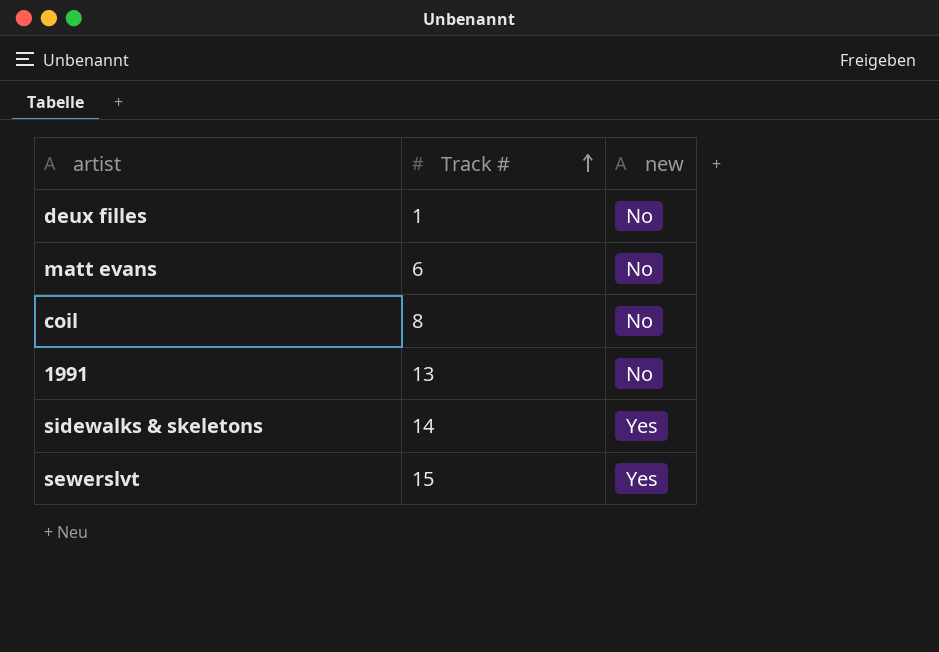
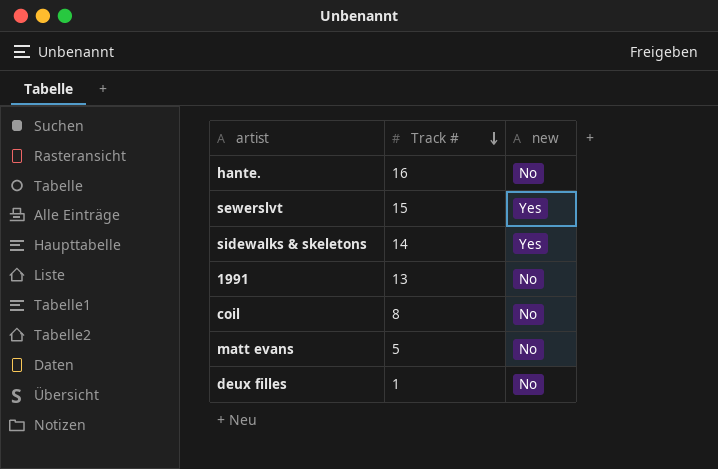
row order: Track # ascending -> Track # descending
row hante.: none -> 16 | No
matt evans | Track #: 6 -> 5

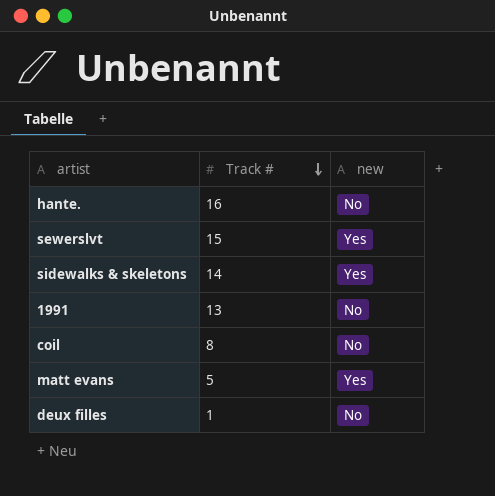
matt evans | new: No -> Yes

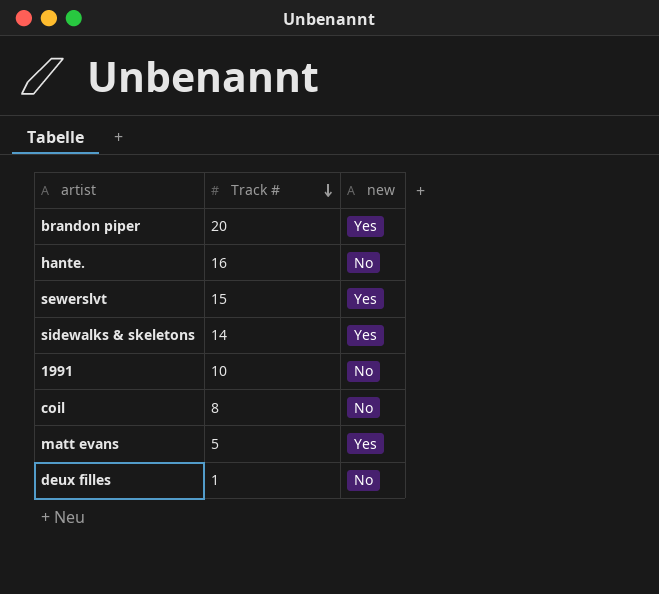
row brandon piper: none -> 20 | Yes
1991 | Track #: 13 -> 10

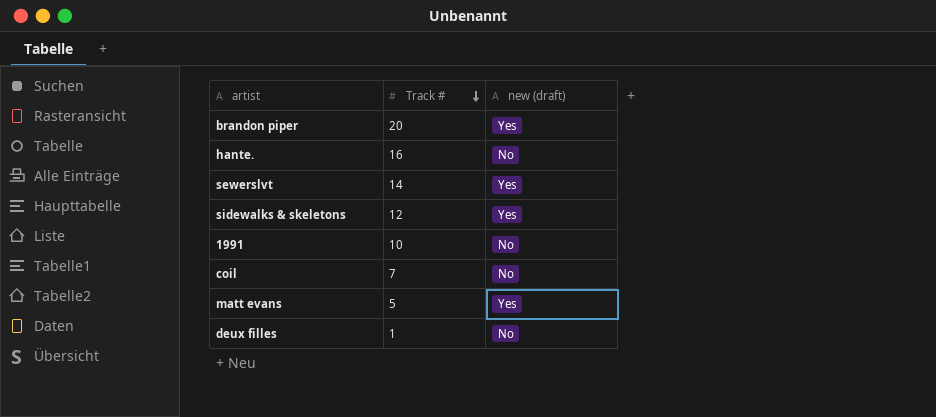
column name: new -> new (draft)
sewerslvt | Track #: 15 -> 14
sidewalks & skeletons | Track #: 14 -> 12
coil | Track #: 8 -> 7

